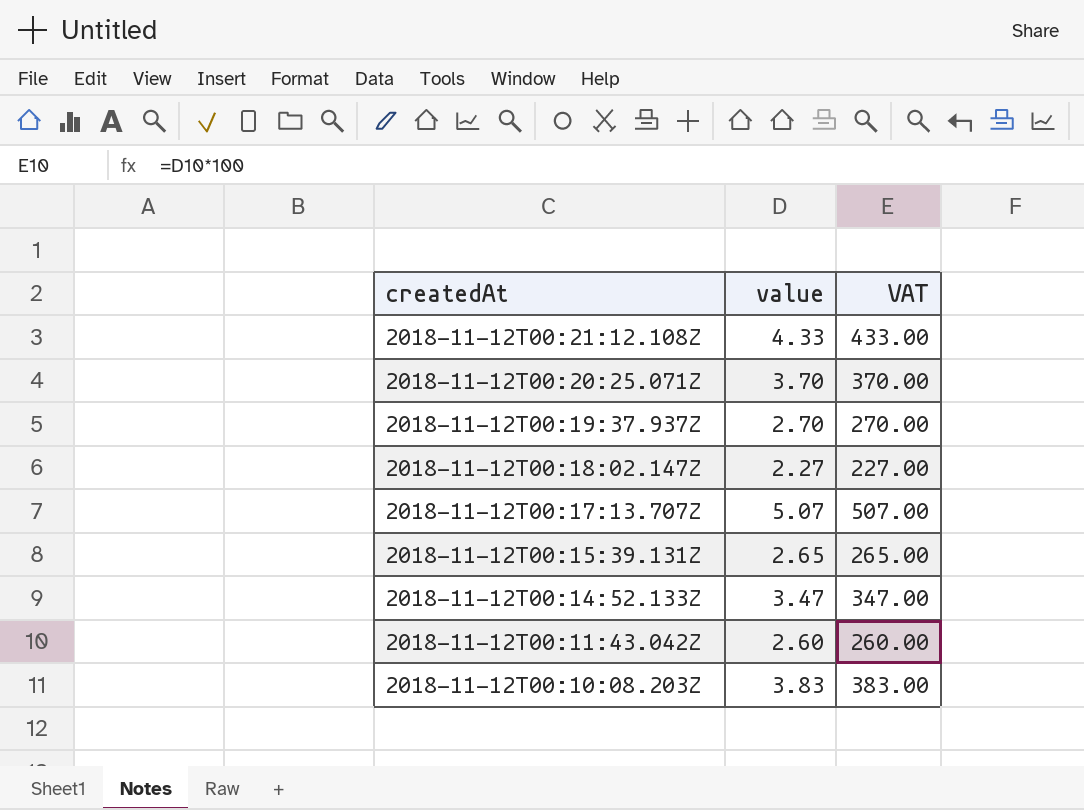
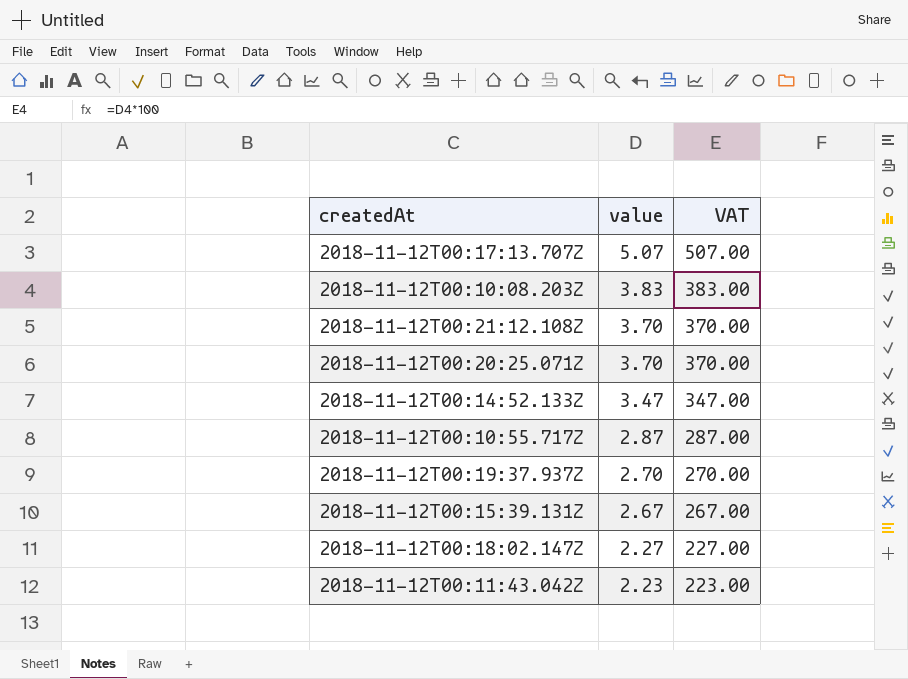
row order: createdAt descending -> value descending
2018-11-12T00:21:12.108Z | value: 4.33 -> 3.70
2018-11-12T00:21:12.108Z | VAT: 433.00 -> 370.00
row 2018-11-12T00:10:55.717Z: none -> 2.87 | 287.00
2018-11-12T00:15:39.131Z | value: 2.65 -> 2.67
2018-11-12T00:15:39.131Z | VAT: 265.00 -> 267.00
2018-11-12T00:11:43.042Z | value: 2.60 -> 2.23
2018-11-12T00:11:43.042Z | VAT: 260.00 -> 223.00

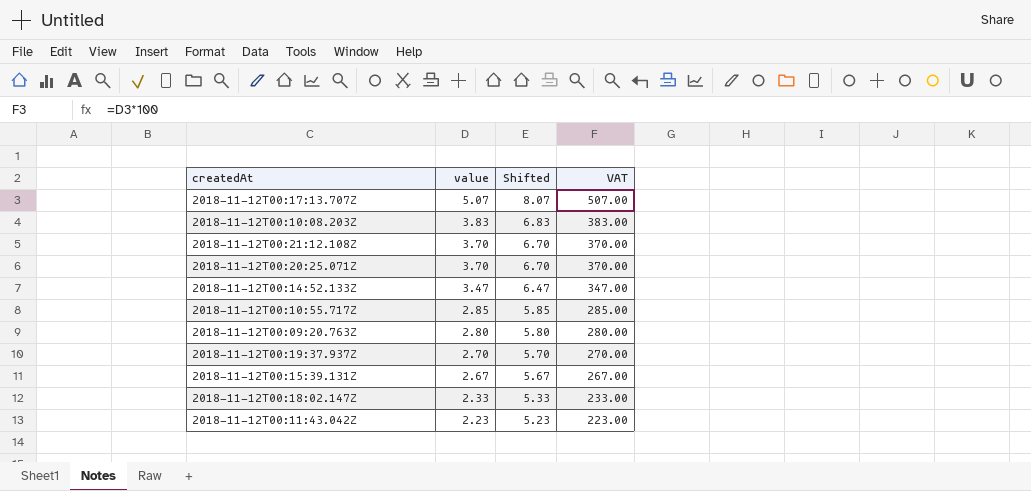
column Shifted | formula: none -> [value] + 3
2018-11-12T00:10:55.717Z | value: 2.87 -> 2.85
2018-11-12T00:10:55.717Z | VAT: 287.00 -> 285.00
row 2018-11-12T00:09:20.763Z: none -> 2.80 | 5.80 | 280.00
2018-11-12T00:18:02.147Z | value: 2.27 -> 2.33
2018-11-12T00:18:02.147Z | VAT: 227.00 -> 233.00

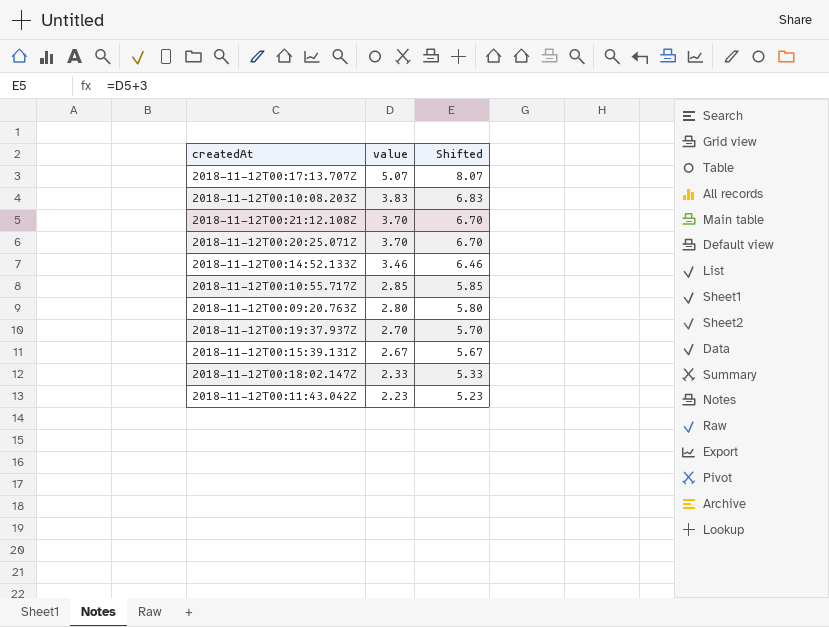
column VAT | formula: [value] * 100 -> none
2018-11-12T00:14:52.133Z | value: 3.47 -> 3.46
2018-11-12T00:14:52.133Z | Shifted: 6.47 -> 6.46

